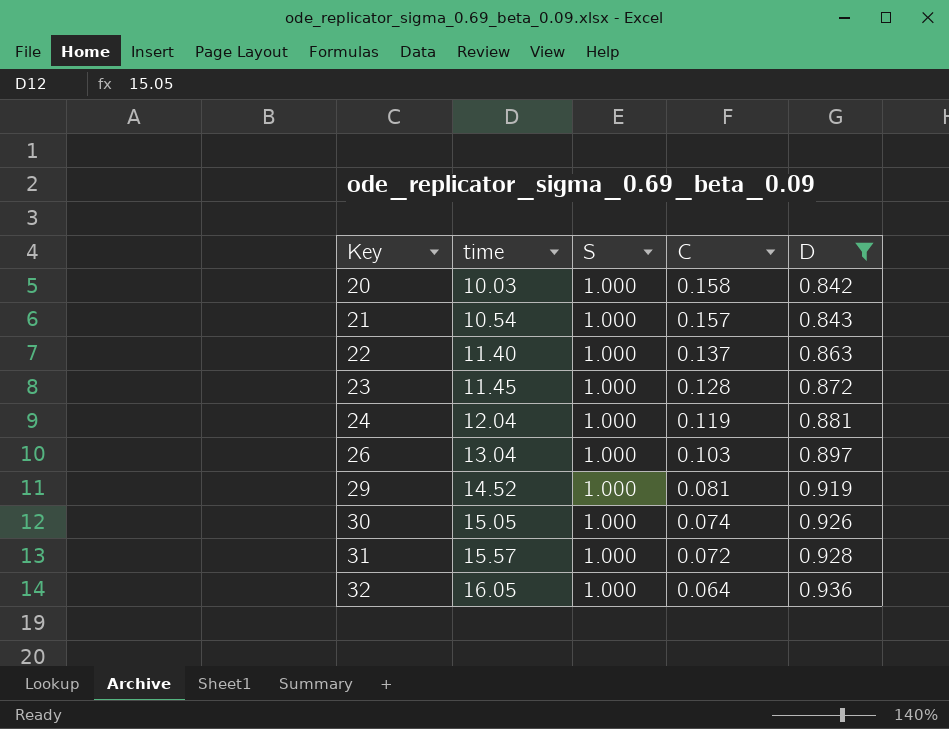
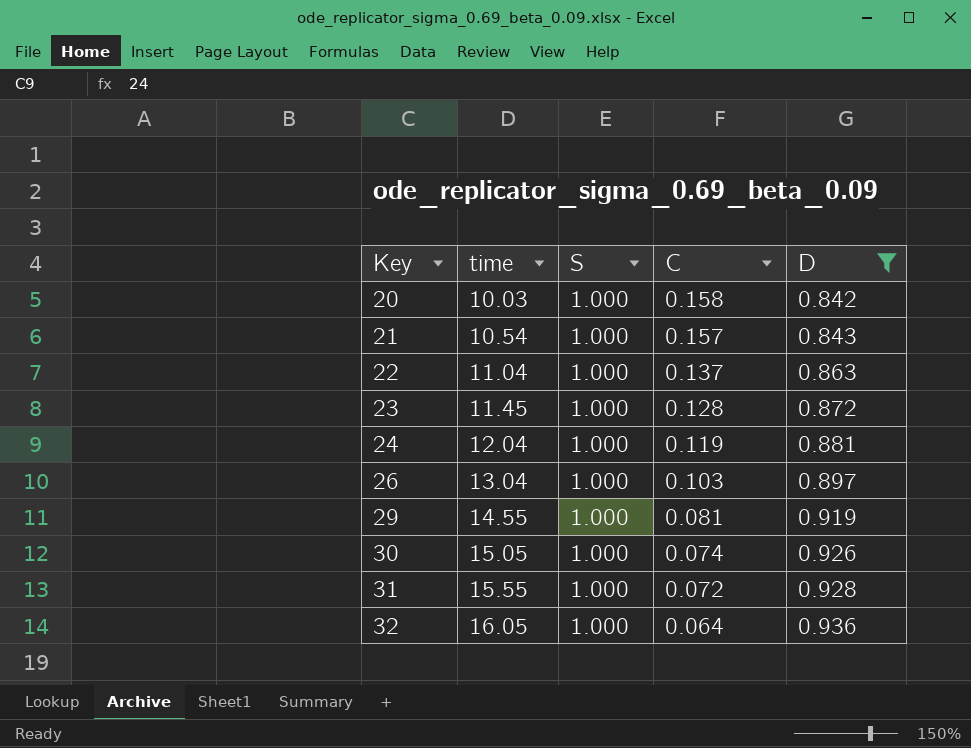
22 | time: 11.40 -> 11.04
29 | time: 14.52 -> 14.55
31 | time: 15.57 -> 15.55

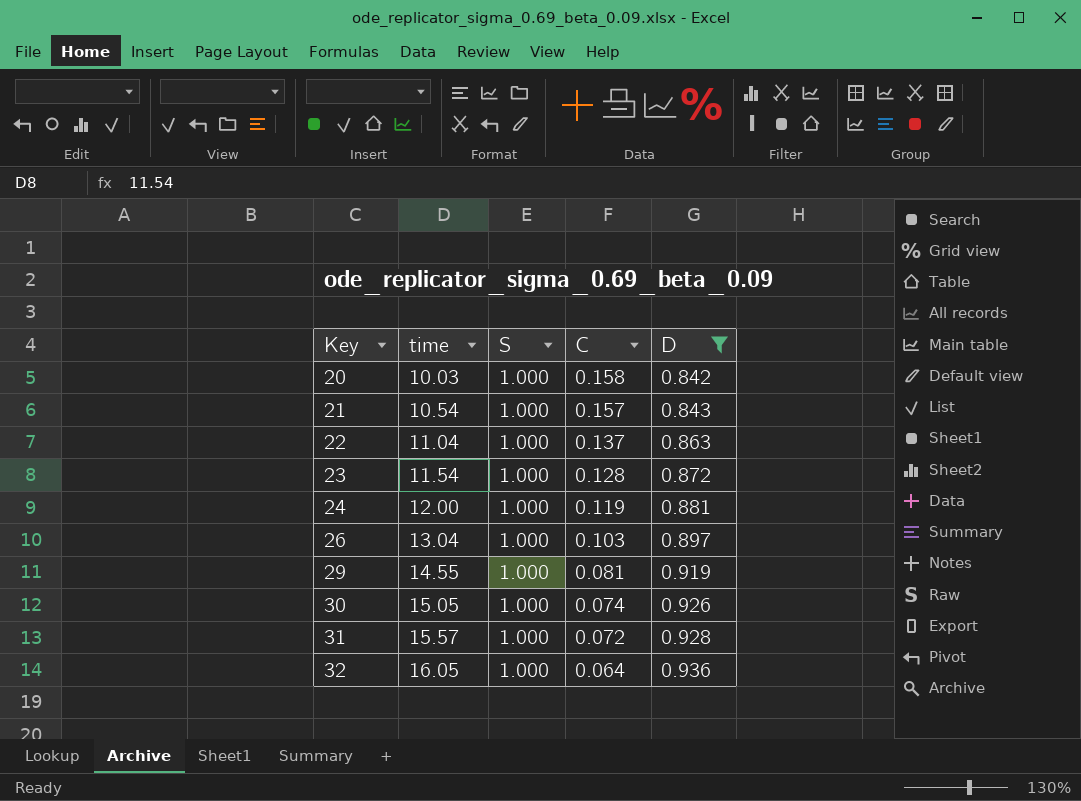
23 | time: 11.45 -> 11.54
24 | time: 12.04 -> 12.00
31 | time: 15.55 -> 15.57

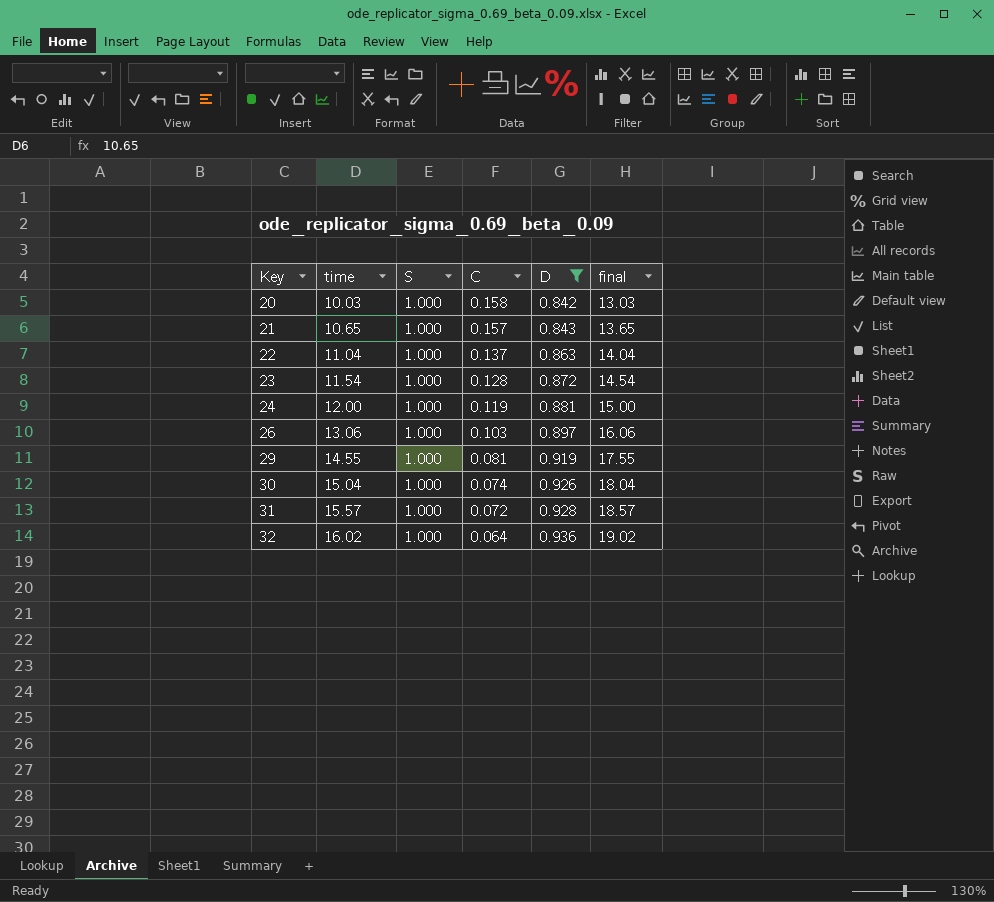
column final | formula: none -> [time] + 3
21 | time: 10.54 -> 10.65
26 | time: 13.04 -> 13.06
30 | time: 15.05 -> 15.04
32 | time: 16.05 -> 16.02

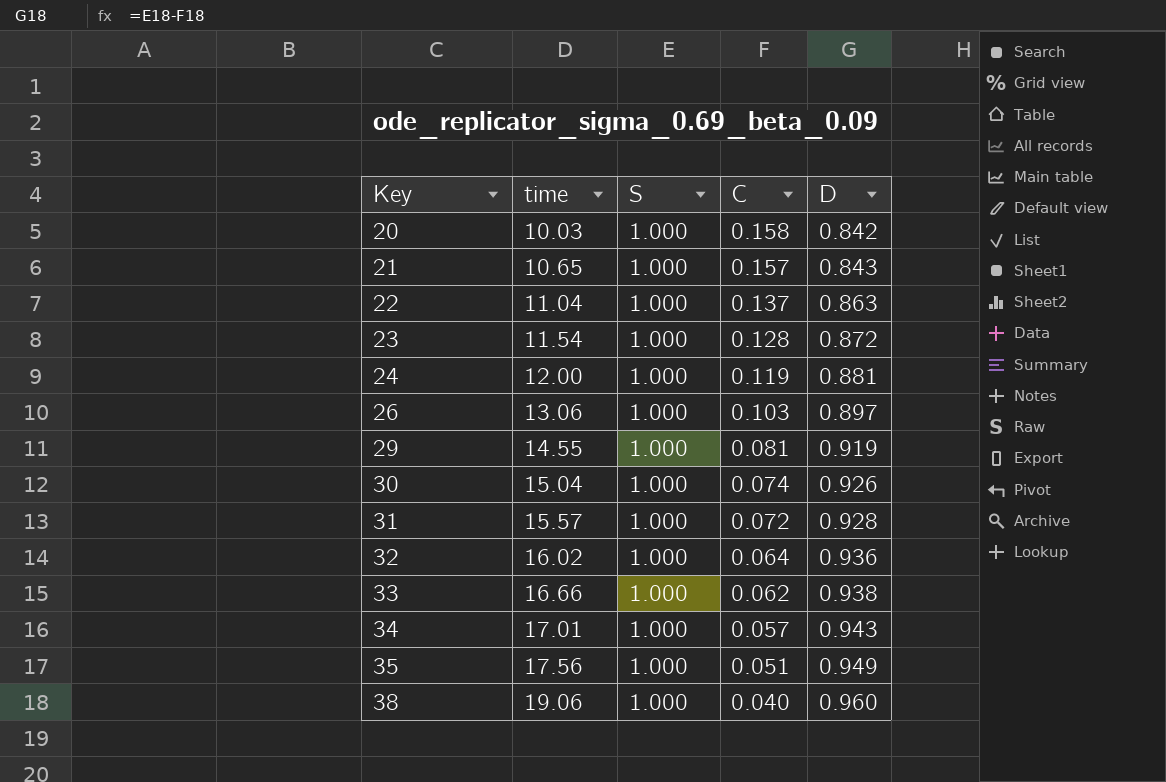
filter: D <= 0.936 -> none
column final | formula: [time] + 3 -> none

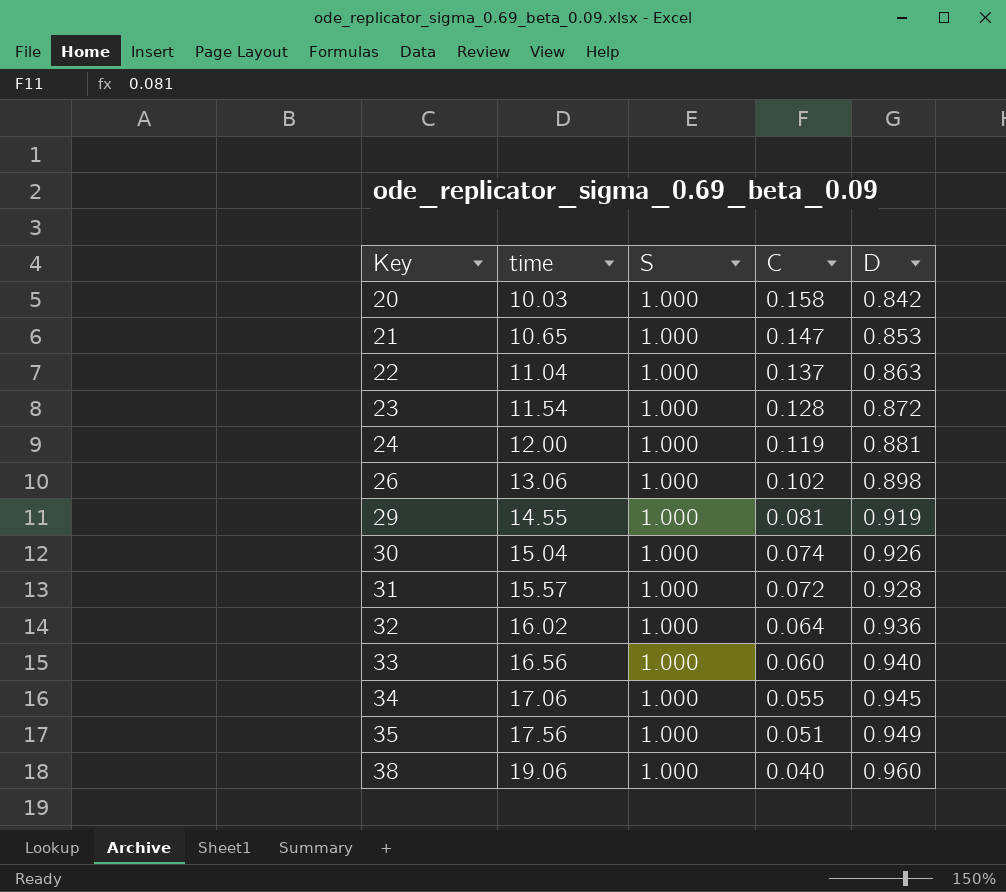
21 | C: 0.157 -> 0.147
21 | D: 0.843 -> 0.853
26 | C: 0.103 -> 0.102
26 | D: 0.897 -> 0.898
33 | time: 16.66 -> 16.56
33 | C: 0.062 -> 0.060
33 | D: 0.938 -> 0.940
34 | time: 17.01 -> 17.06
34 | C: 0.057 -> 0.055
34 | D: 0.943 -> 0.945

